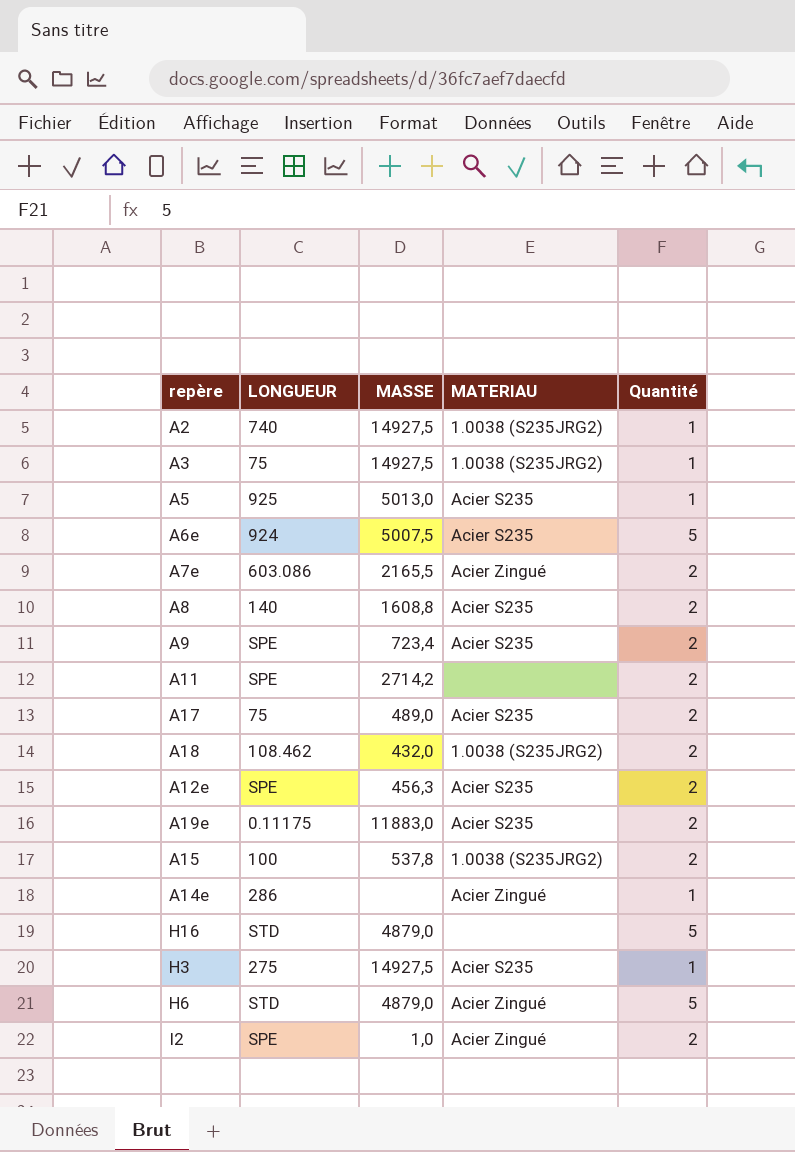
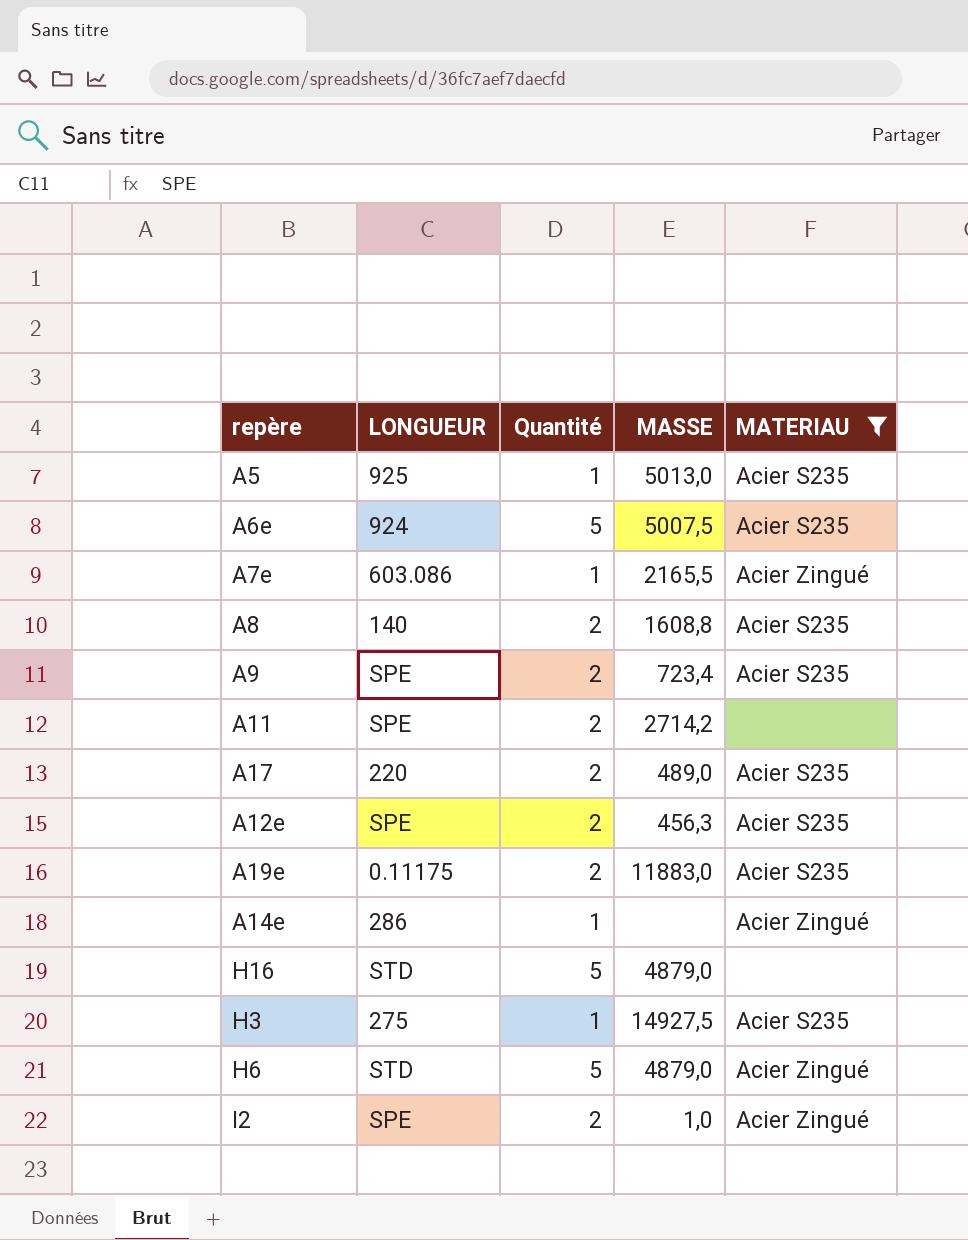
filter: none -> MATERIAU != 1.0038 (S235JRG2)
column Quantité | position: 5 -> 3
A7e | Quantité: 2 -> 1
A17 | LONGUEUR: 75 -> 220

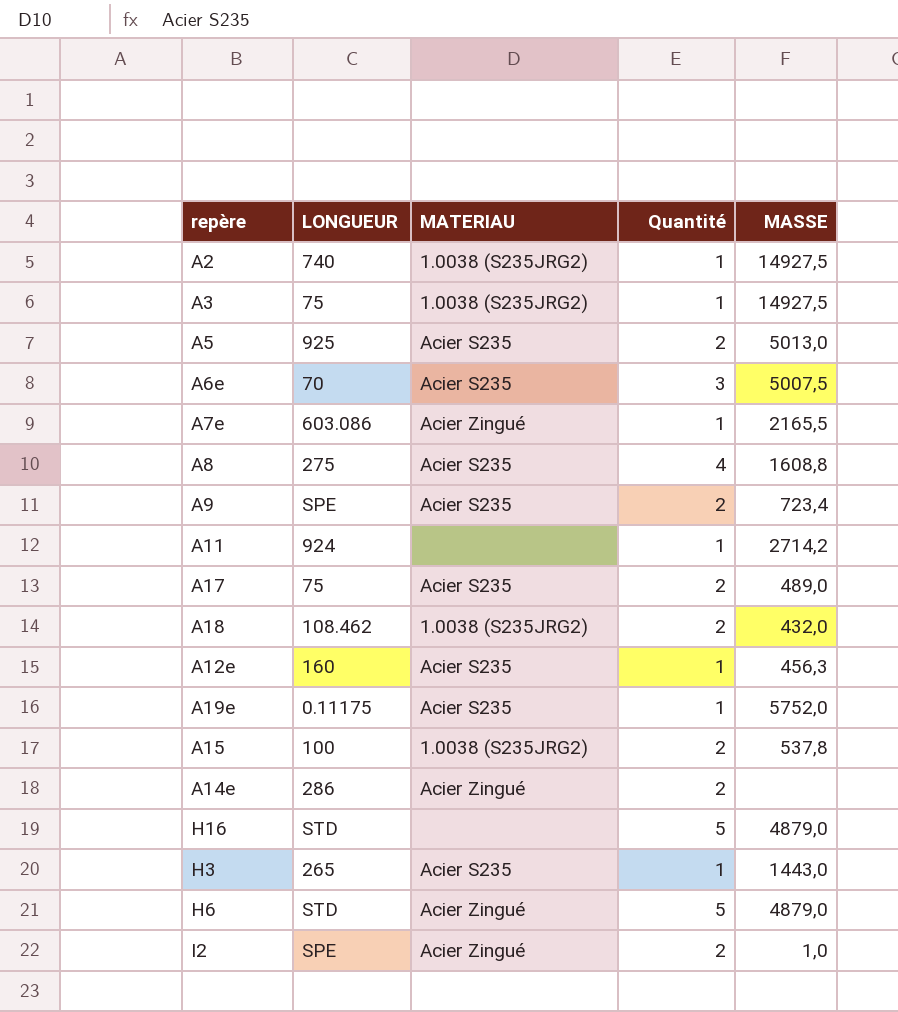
filter: MATERIAU != 1.0038 (S235JRG2) -> none
column MATERIAU | position: 5 -> 3
A5 | Quantité: 1 -> 2
A6e | LONGUEUR: 924 -> 70
A6e | Quantité: 5 -> 3
A8 | LONGUEUR: 140 -> 275
A8 | Quantité: 2 -> 4
A11 | LONGUEUR: SPE -> 924
A11 | Quantité: 2 -> 1
A17 | LONGUEUR: 220 -> 75
A12e | LONGUEUR: SPE -> 160
A12e | Quantité: 2 -> 1
A19e | Quantité: 2 -> 1
A19e | MASSE: 11883,0 -> 5752,0
A14e | Quantité: 1 -> 2
H3 | LONGUEUR: 275 -> 265
H3 | MASSE: 14927,5 -> 1443,0

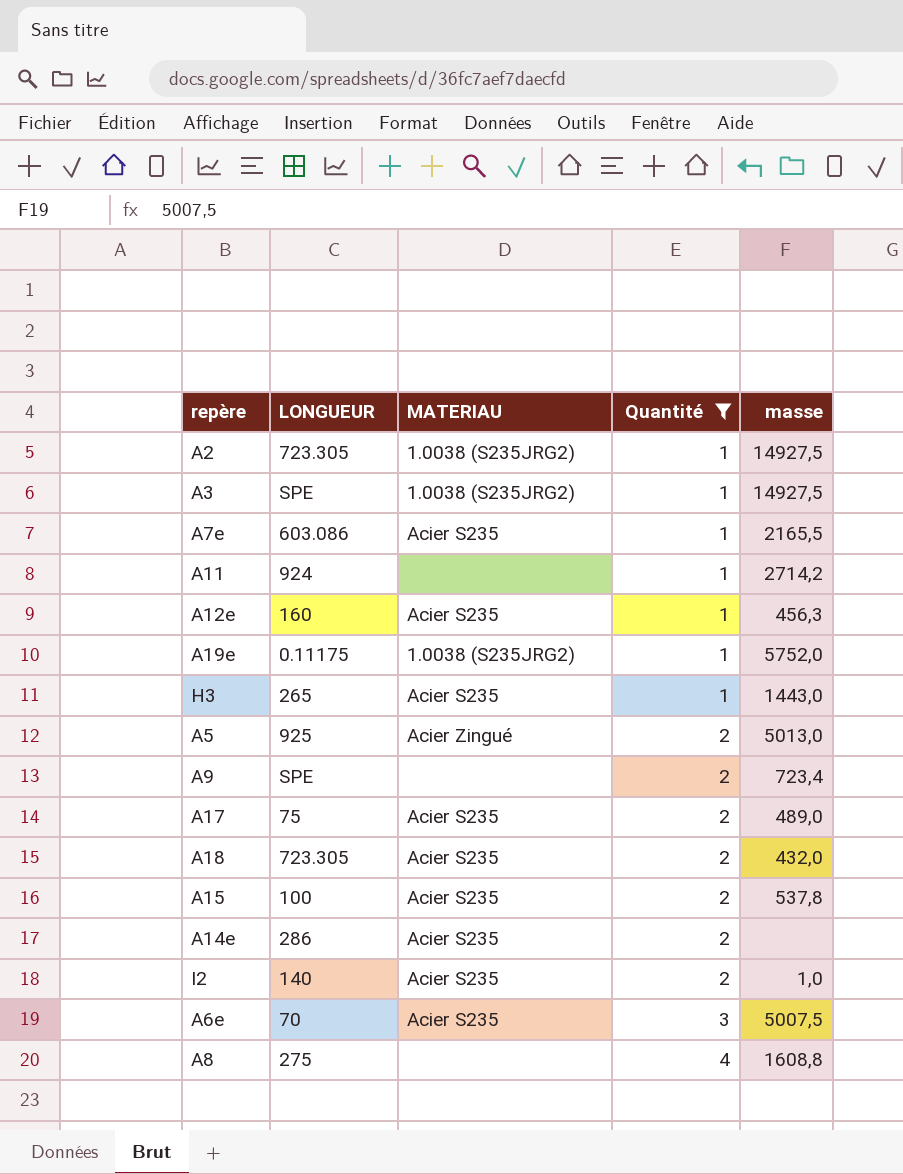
filter: none -> Quantité != 5
row order: none -> Quantité ascending
column name: MASSE -> masse
A2 | LONGUEUR: 740 -> 723.305
A3 | LONGUEUR: 75 -> SPE
A7e | MATERIAU: Acier Zingué -> Acier S235
A19e | MATERIAU: Acier S235 -> 1.0038 (S235JRG2)
A5 | MATERIAU: Acier S235 -> Acier Zingué
A9 | MATERIAU: Acier S235 -> none
A18 | LONGUEUR: 108.462 -> 723.305
A18 | MATERIAU: 1.0038 (S235JRG2) -> Acier S235
A15 | MATERIAU: 1.0038 (S235JRG2) -> Acier S235
A14e | MATERIAU: Acier Zingué -> Acier S235
I2 | LONGUEUR: SPE -> 140
I2 | MATERIAU: Acier Zingué -> Acier S235
A8 | MATERIAU: Acier S235 -> none

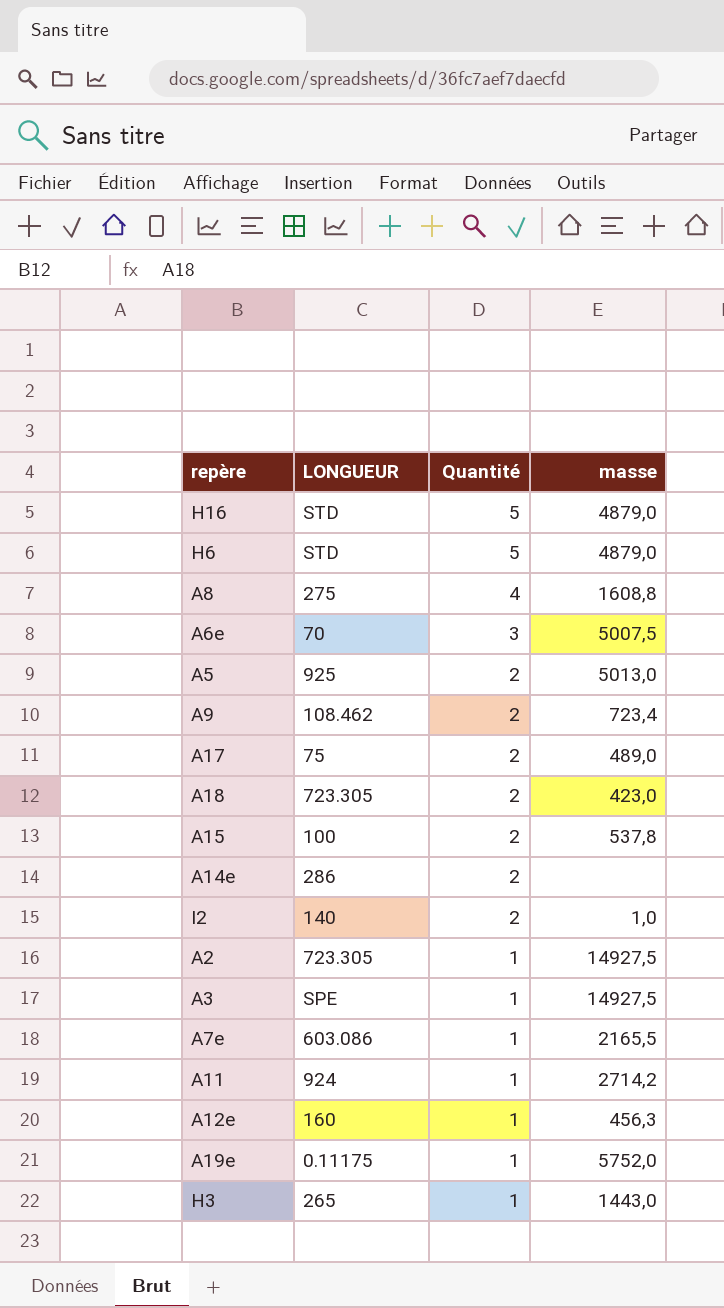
filter: Quantité != 5 -> none
row order: Quantité ascending -> Quantité descending
column MATERIAU | position: 3 -> none
A9 | LONGUEUR: SPE -> 108.462
A18 | masse: 432,0 -> 423,0

